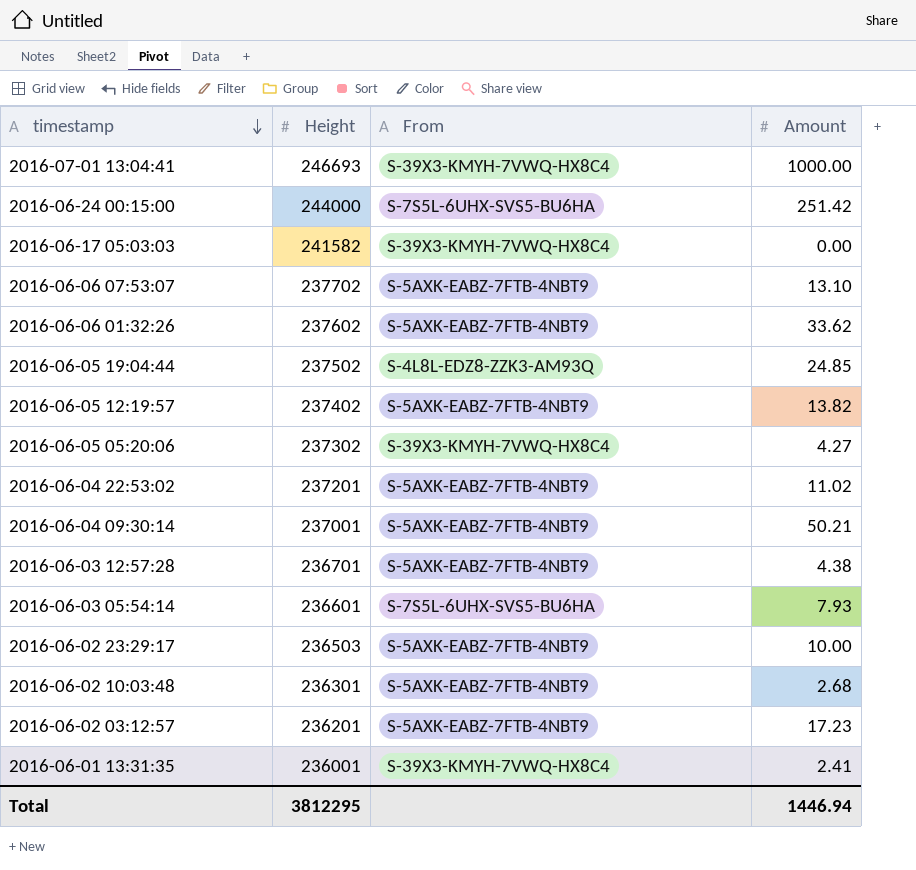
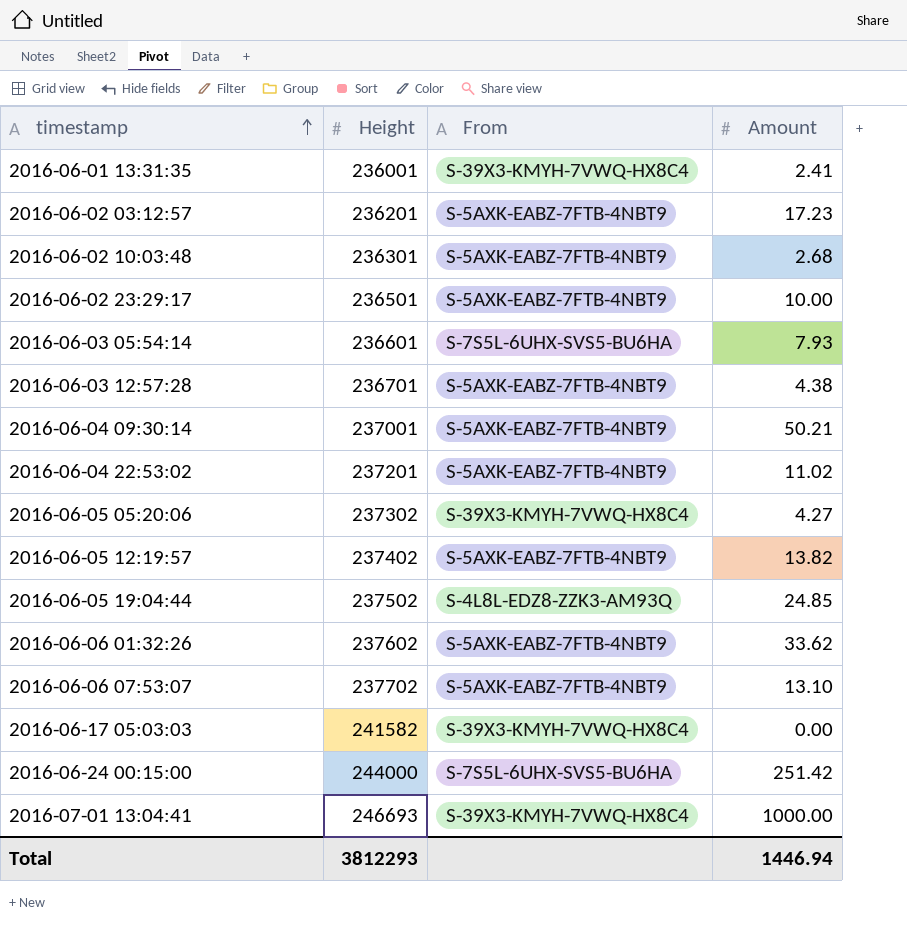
row order: timestamp descending -> timestamp ascending
2016-06-02 23:29:17 | Height: 236503 -> 236501
Total | Height: 3812295 -> 3812293

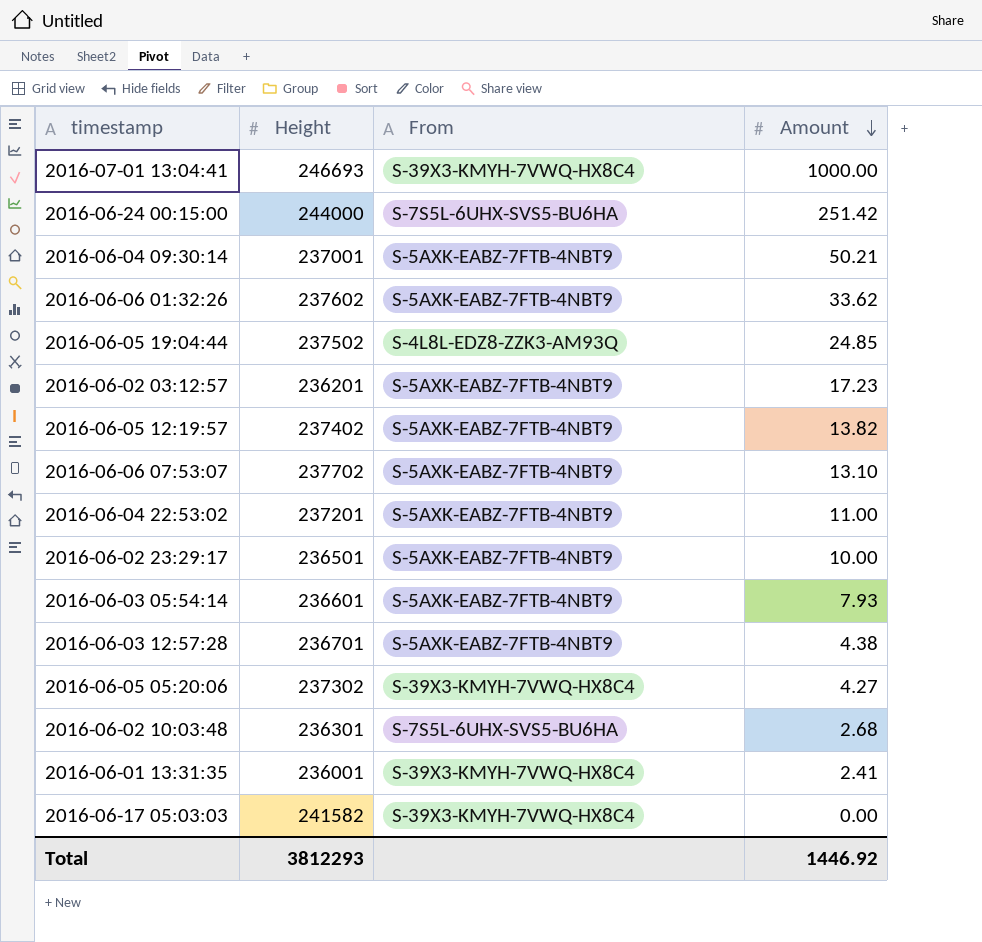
row order: timestamp ascending -> Amount descending
2016-06-04 22:53:02 | Amount: 11.02 -> 11.00
2016-06-03 05:54:14 | From: S-7S5L-6UHX-SVS5-BU6HA -> S-5AXK-EABZ-7FTB-4NBT9
2016-06-02 10:03:48 | From: S-5AXK-EABZ-7FTB-4NBT9 -> S-7S5L-6UHX-SVS5-BU6HA
Total | Amount: 1446.94 -> 1446.92

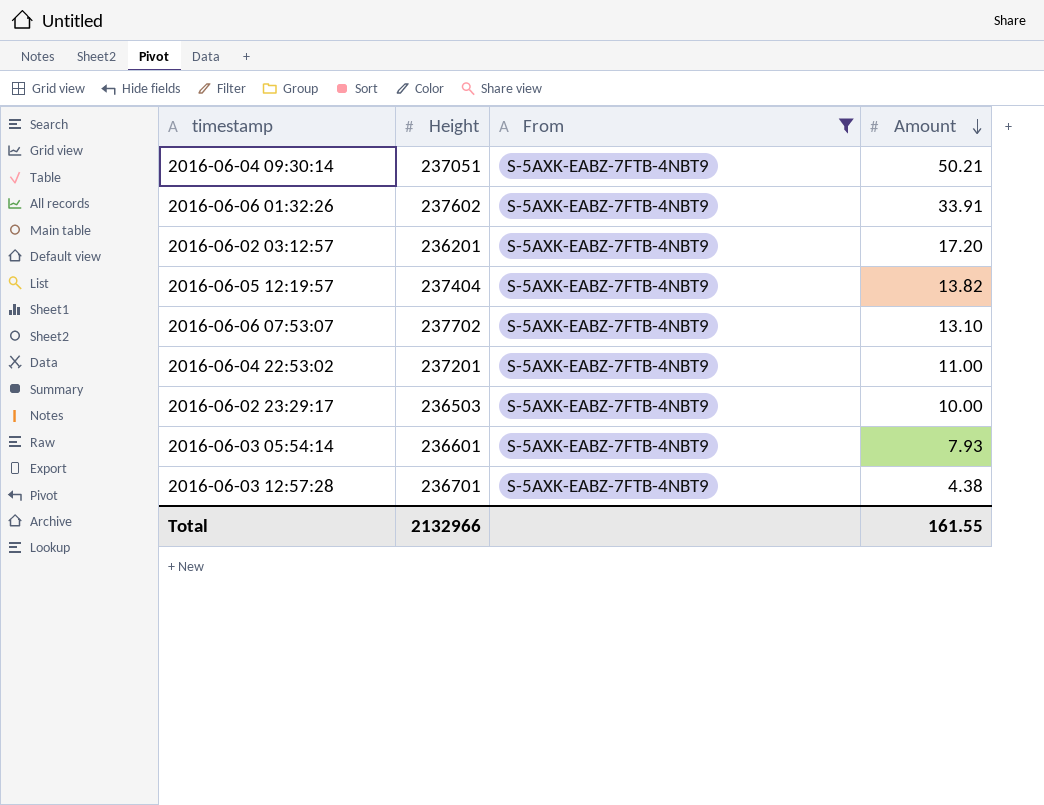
filter: none -> From = S-5AXK-EABZ-7FTB-4NBT9
2016-06-04 09:30:14 | Height: 237001 -> 237051
2016-06-06 01:32:26 | Amount: 33.62 -> 33.91
2016-06-02 03:12:57 | Amount: 17.23 -> 17.20
2016-06-05 12:19:57 | Height: 237402 -> 237404
2016-06-02 23:29:17 | Height: 236501 -> 236503
Total | Height: 3812293 -> 2132966
Total | Amount: 1446.92 -> 161.55

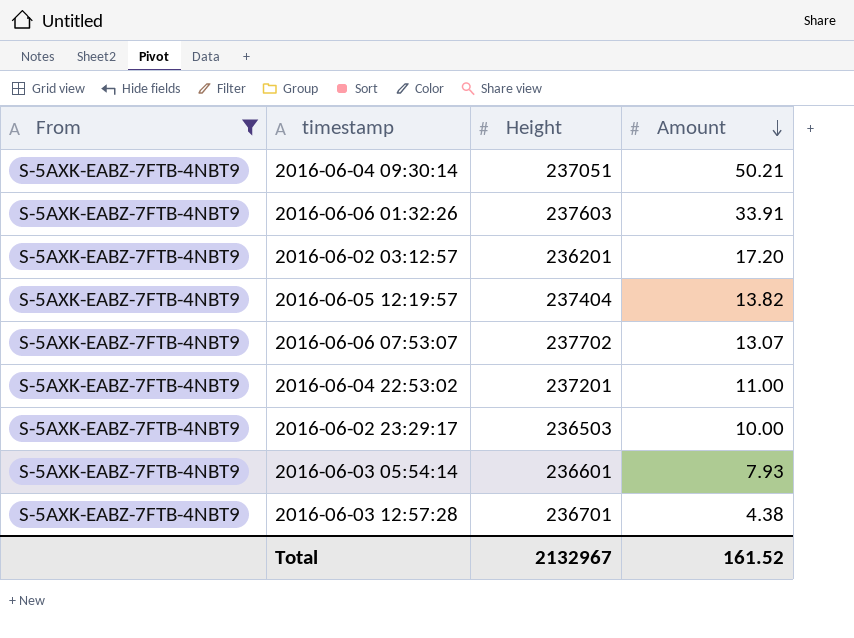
column From | position: 3 -> 1
2016-06-06 01:32:26 | Height: 237602 -> 237603
2016-06-06 07:53:07 | Amount: 13.10 -> 13.07
Total | Height: 2132966 -> 2132967
Total | Amount: 161.55 -> 161.52

